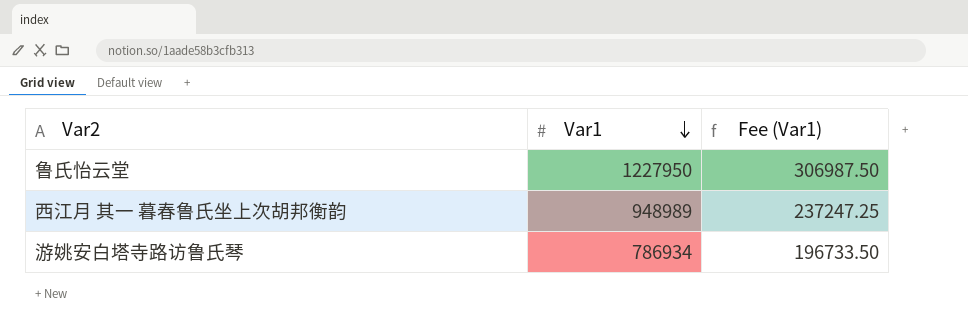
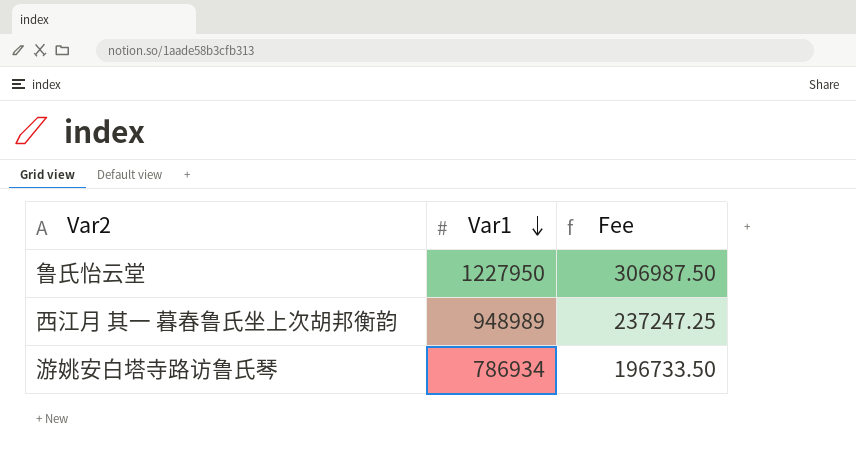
column name: Fee (Var1) -> Fee

